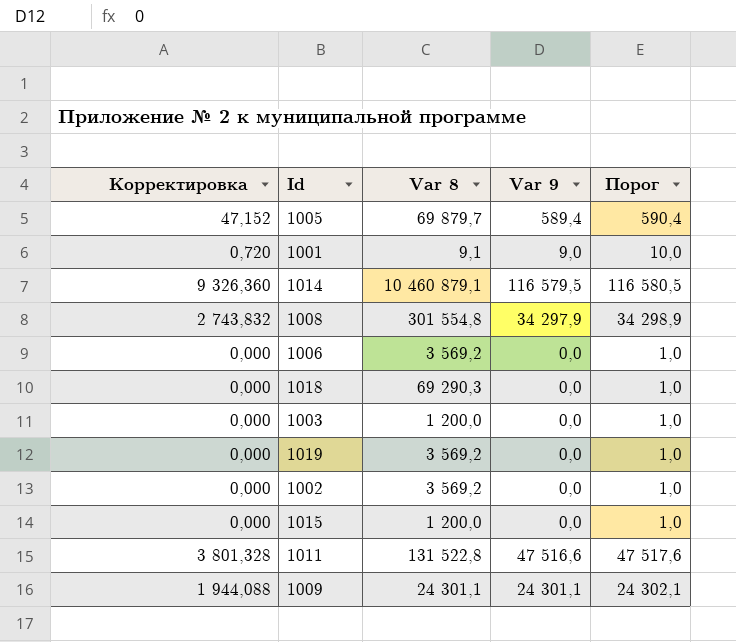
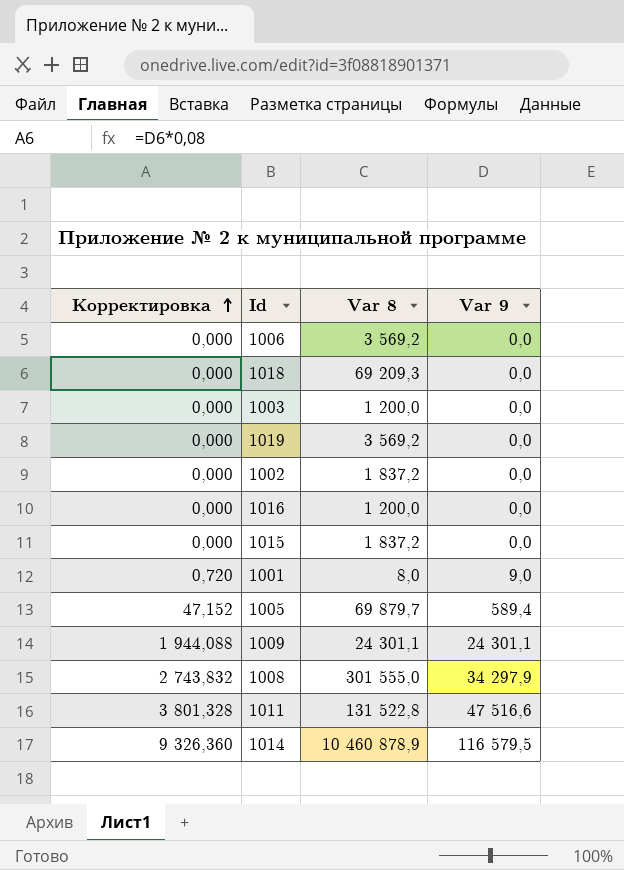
row order: none -> Корректировка ascending
column Порог | formula: [Var 9] + 1 -> none
1018 | Var 8: 69 290,3 -> 69 209,3
1002 | Var 8: 3 569,2 -> 1 837,2
row 1016: none -> 0,000 | 1 200,0 | 0,0
1015 | Var 8: 1 200,0 -> 1 837,2
1001 | Var 8: 9,1 -> 8,0
1008 | Var 8: 301 554,8 -> 301 555,0
1014 | Var 8: 10 460 879,1 -> 10 460 878,9

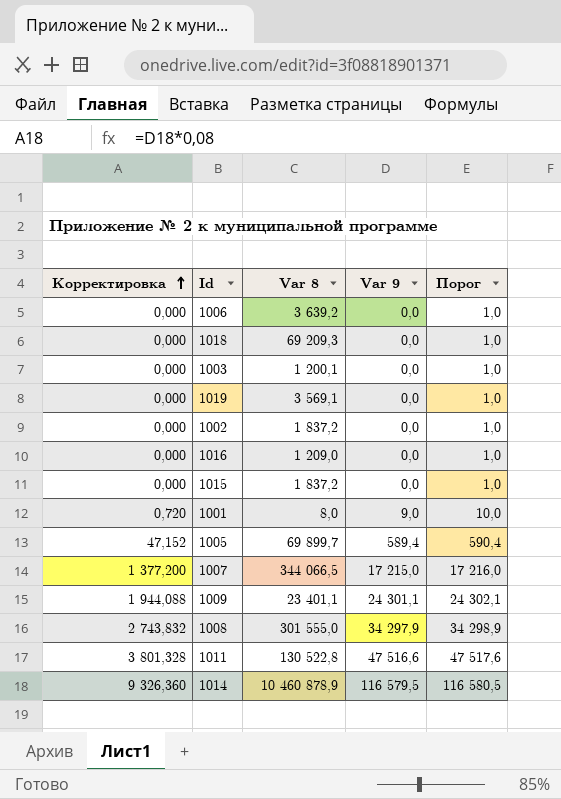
column Порог | formula: none -> [Var 9] + 1
1006 | Var 8: 3 569,2 -> 3 639,2
1003 | Var 8: 1 200,0 -> 1 200,1
1019 | Var 8: 3 569,2 -> 3 569,1
1016 | Var 8: 1 200,0 -> 1 209,0
1005 | Var 8: 69 879,7 -> 69 899,7
row 1007: none -> 1 377,200 | 344 066,5 | 17 215,0 | 17 216,0
1009 | Var 8: 24 301,1 -> 23 401,1
1011 | Var 8: 131 522,8 -> 130 522,8

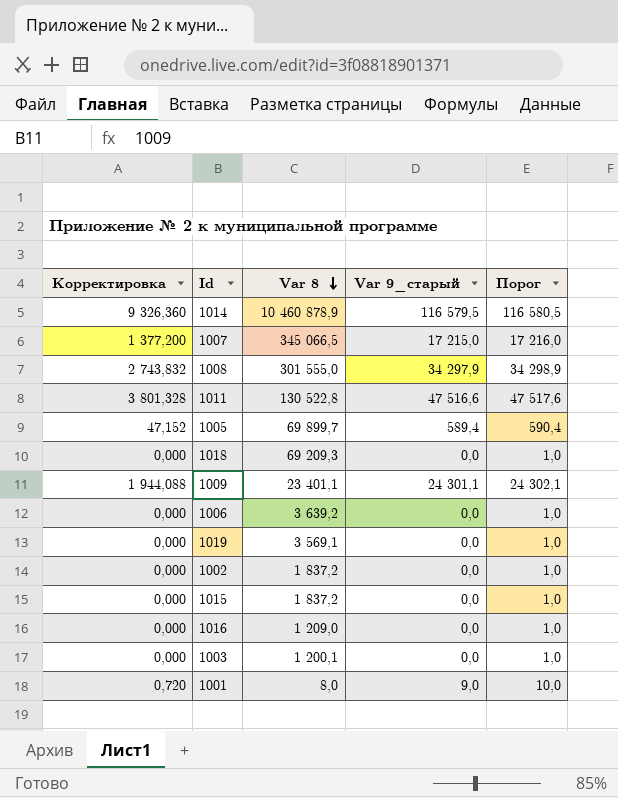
row order: Корректировка ascending -> Var 8 descending
column name: Var 9 -> Var 9_старый
1007 | Var 8: 344 066,5 -> 345 066,5

